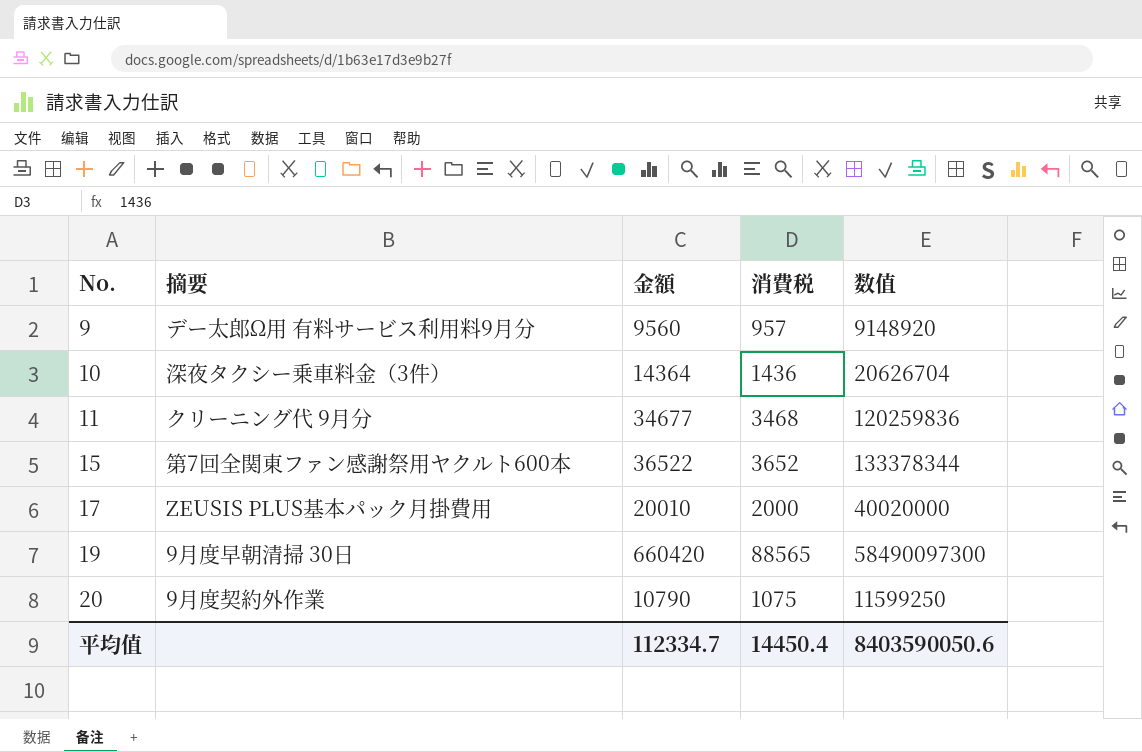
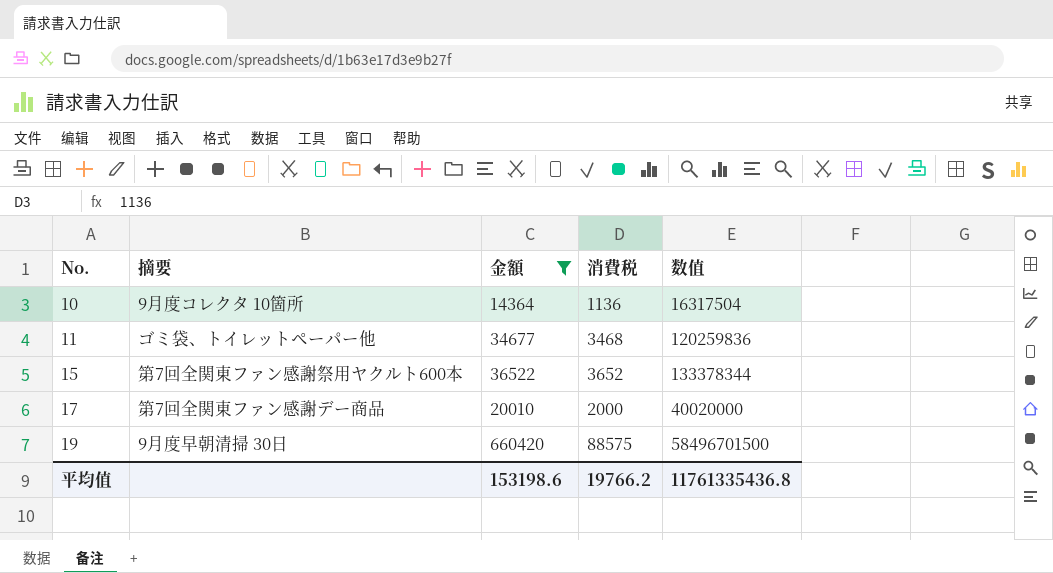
filter: none -> 金額 >= 14364
10 | 摘要: 深夜タクシー乗車料金（3件） -> 9月度コレクタ 10箇所
10 | 消費税: 1436 -> 1136
10 | 数值: 20626704 -> 16317504
11 | 摘要: クリーニング代 9月分 -> ゴミ袋、トイレットペーパー他
17 | 摘要: ZEUSIS PLUS基本パック月掛費用 -> 第7回全関東ファン感謝デー商品
19 | 消費税: 88565 -> 88575
19 | 数值: 58490097300 -> 58496701500
平均值 | 金額: 112334.7 -> 153198.6
平均值 | 消費税: 14450.4 -> 19766.2
平均值 | 数值: 8403590050.6 -> 11761335436.8

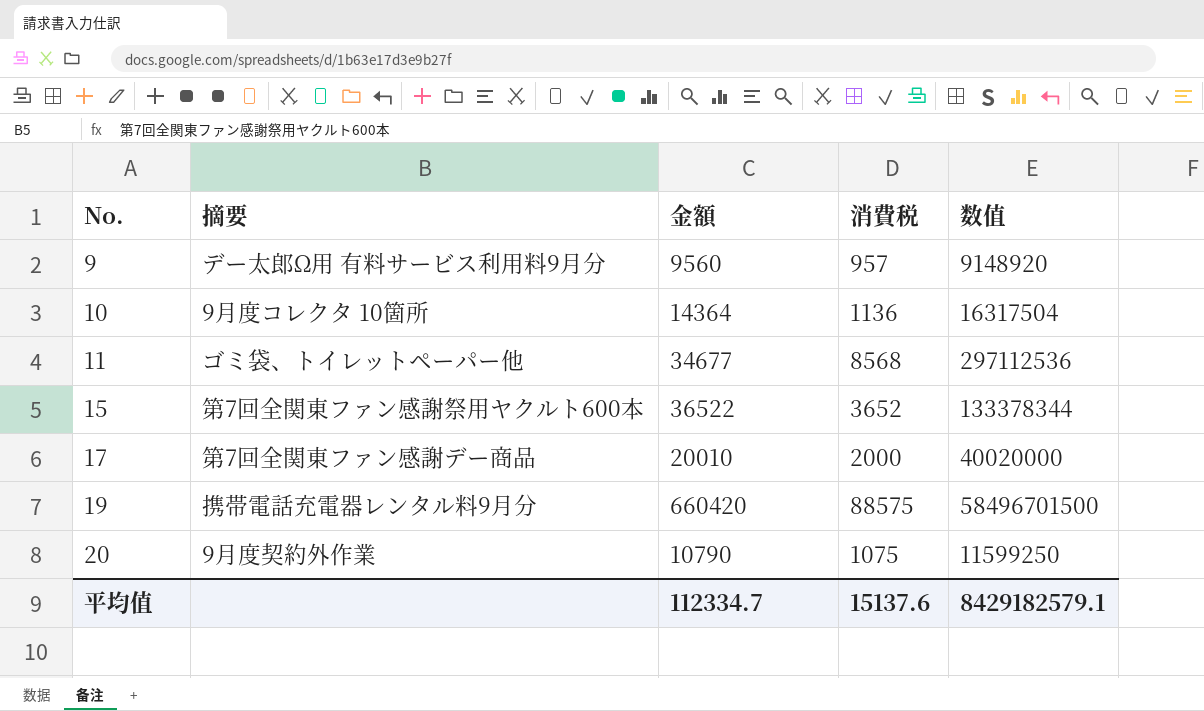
filter: 金額 >= 14364 -> none
11 | 消費税: 3468 -> 8568
11 | 数值: 120259836 -> 297112536
19 | 摘要: 9月度早朝清掃 30日 -> 携帯電話充電器レンタル料9月分
平均值 | 金額: 153198.6 -> 112334.7
平均值 | 消費税: 19766.2 -> 15137.6
平均值 | 数值: 11761335436.8 -> 8429182579.1

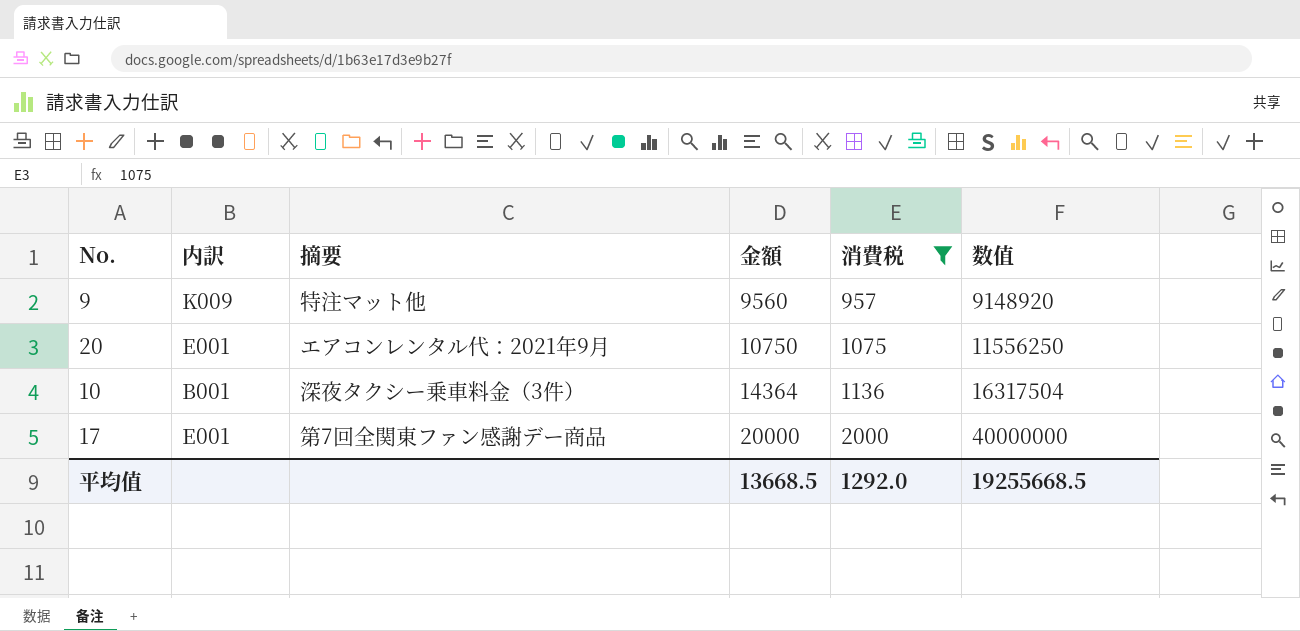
filter: none -> 消費税 <= 2000
row order: No. ascending -> 金額 ascending
column 内訳 | position: none -> 2
9 | 摘要: デー太郎Ω用 有料サービス利用料9月分 -> 特注マット他
20 | 摘要: 9月度契約外作業 -> エアコンレンタル代：2021年9月
20 | 金額: 10790 -> 10750
20 | 数值: 11599250 -> 11556250
10 | 摘要: 9月度コレクタ 10箇所 -> 深夜タクシー乗車料金（3件）
17 | 金額: 20010 -> 20000
17 | 数值: 40020000 -> 40000000
平均值 | 金額: 112334.7 -> 13668.5
平均值 | 消費税: 15137.6 -> 1292.0
平均值 | 数值: 8429182579.1 -> 19255668.5

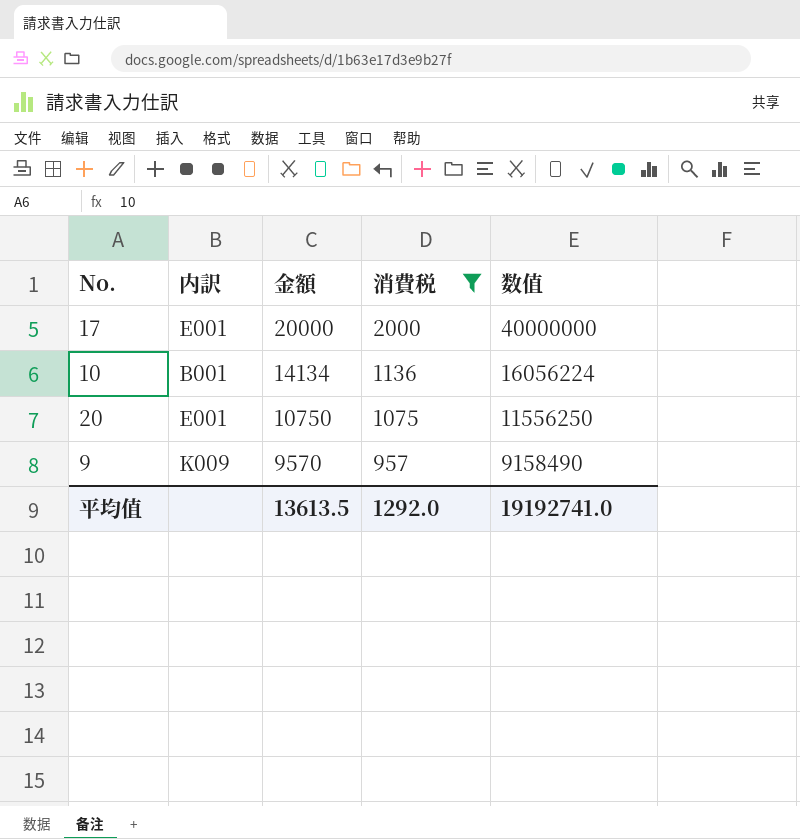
row order: 金額 ascending -> 金額 descending
column 摘要 | position: 3 -> none
10 | 金額: 14364 -> 14134
10 | 数值: 16317504 -> 16056224
9 | 金額: 9560 -> 9570
9 | 数值: 9148920 -> 9158490
平均值 | 金額: 13668.5 -> 13613.5
平均值 | 数值: 19255668.5 -> 19192741.0

